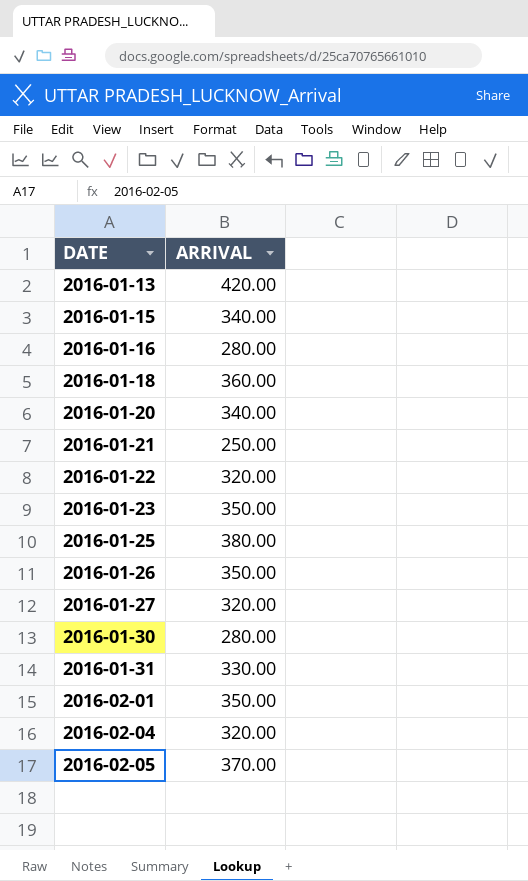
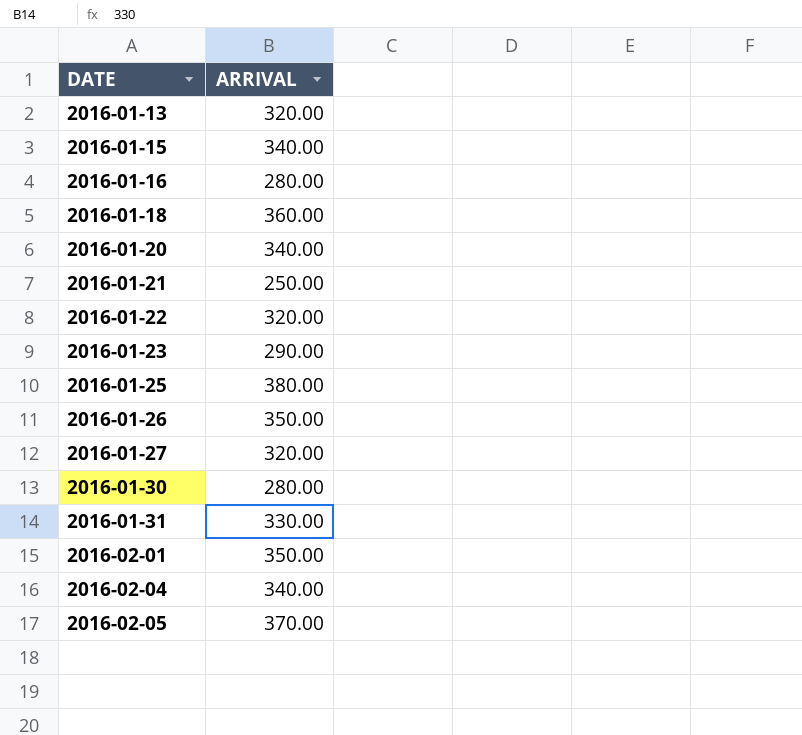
2016-01-13 | ARRIVAL: 420.00 -> 320.00
2016-01-23 | ARRIVAL: 350.00 -> 290.00
2016-02-04 | ARRIVAL: 320.00 -> 340.00

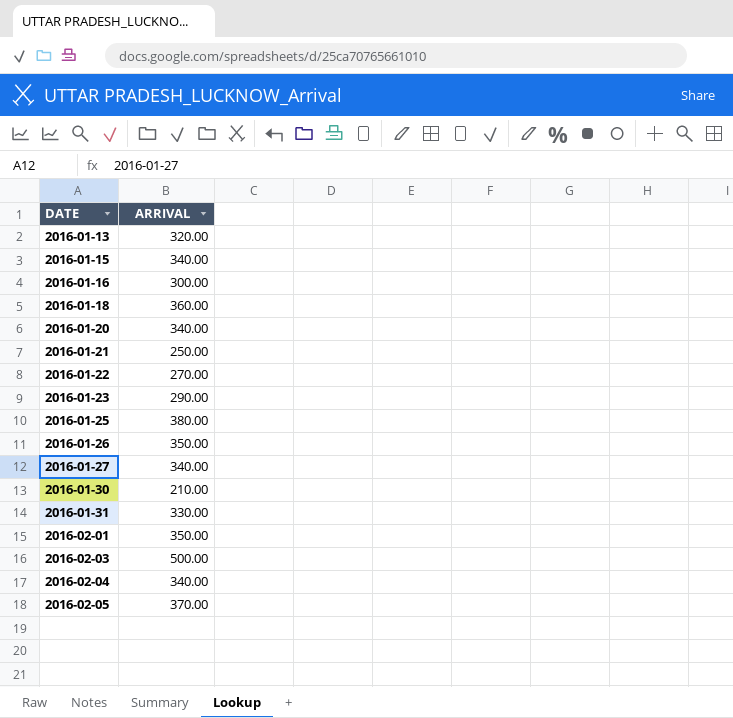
2016-01-16 | ARRIVAL: 280.00 -> 300.00
2016-01-22 | ARRIVAL: 320.00 -> 270.00
2016-01-27 | ARRIVAL: 320.00 -> 340.00
2016-01-30 | ARRIVAL: 280.00 -> 210.00
row 2016-02-03: none -> 500.00

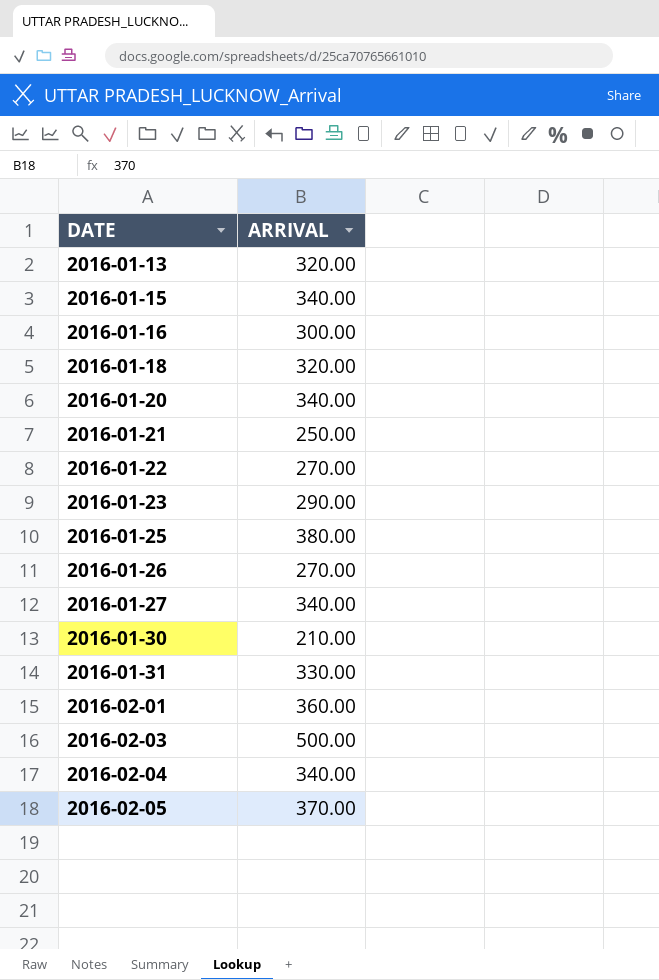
2016-01-18 | ARRIVAL: 360.00 -> 320.00
2016-01-26 | ARRIVAL: 350.00 -> 270.00
2016-02-01 | ARRIVAL: 350.00 -> 360.00

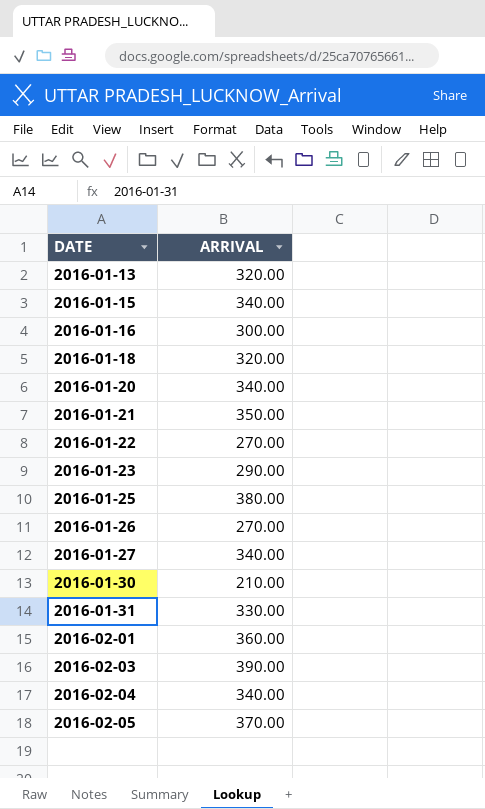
2016-01-21 | ARRIVAL: 250.00 -> 350.00
2016-02-03 | ARRIVAL: 500.00 -> 390.00

